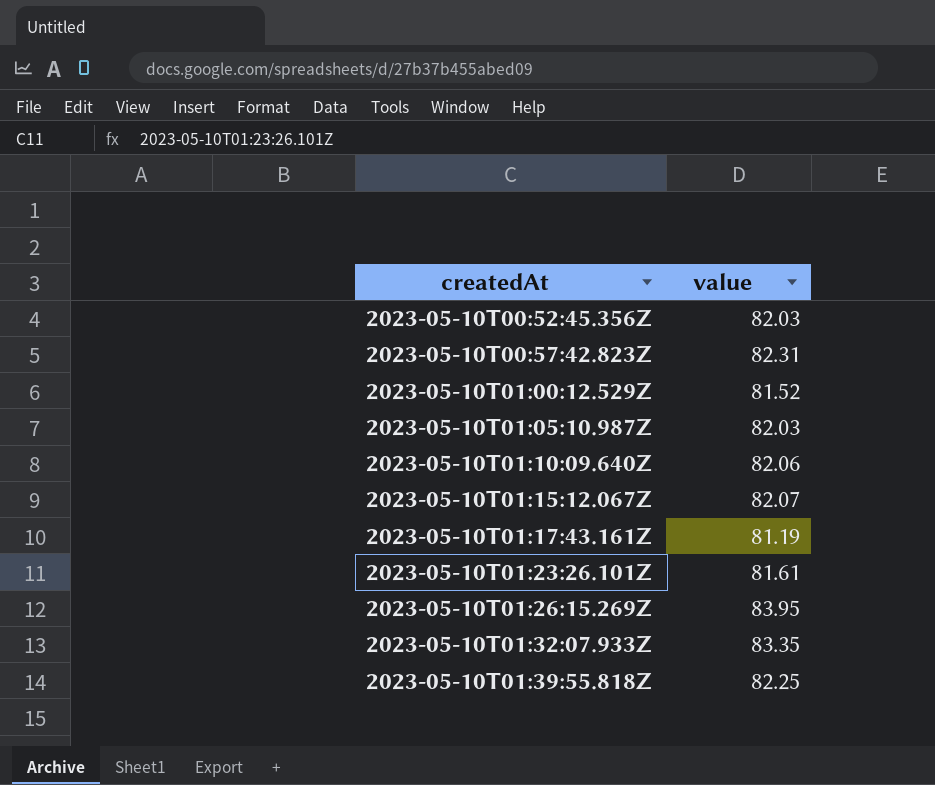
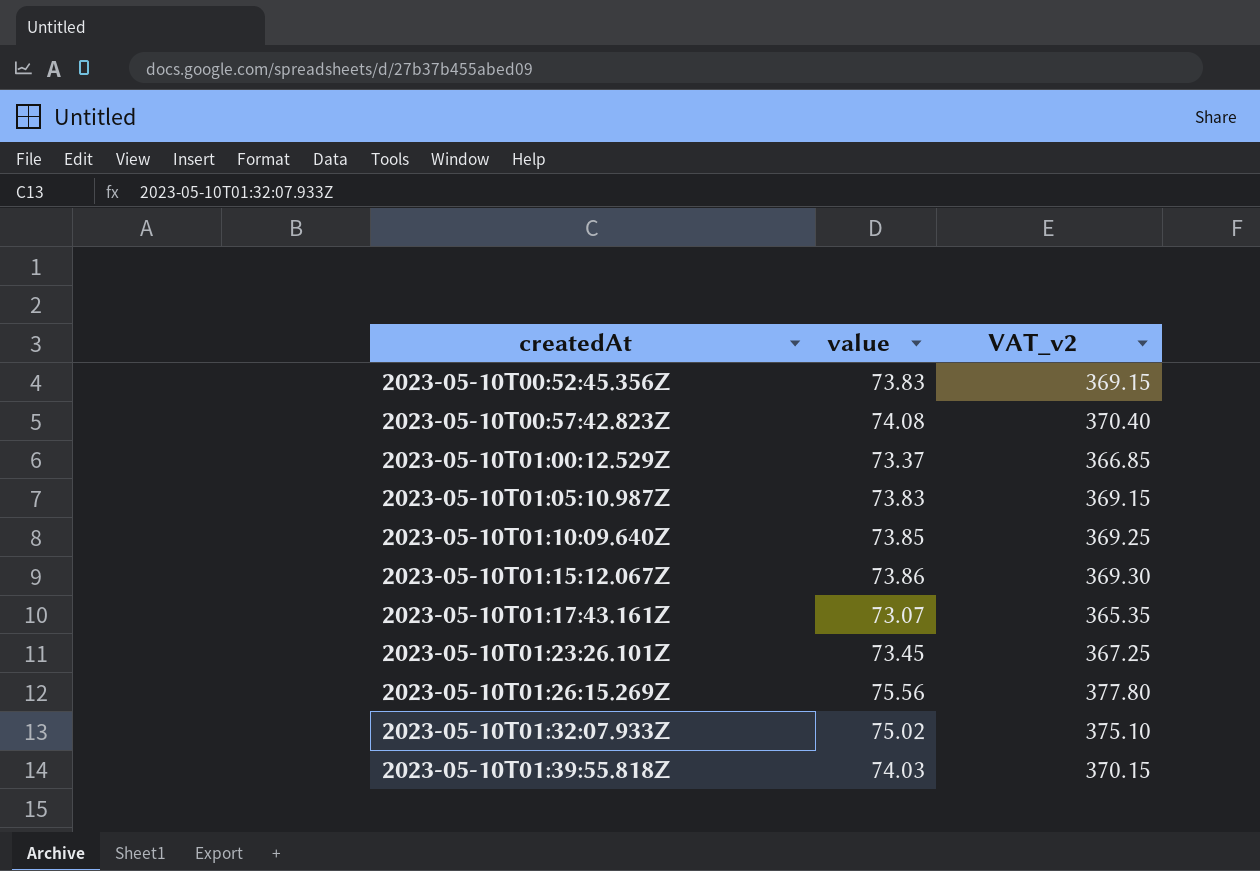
column VAT_v2 | formula: none -> [value] * 5
2023-05-10T00:52:45.356Z | value: 82.03 -> 73.83
2023-05-10T00:57:42.823Z | value: 82.31 -> 74.08
2023-05-10T01:00:12.529Z | value: 81.52 -> 73.37
2023-05-10T01:05:10.987Z | value: 82.03 -> 73.83
2023-05-10T01:10:09.640Z | value: 82.06 -> 73.85
2023-05-10T01:15:12.067Z | value: 82.07 -> 73.86
2023-05-10T01:17:43.161Z | value: 81.19 -> 73.07
2023-05-10T01:23:26.101Z | value: 81.61 -> 73.45
2023-05-10T01:26:15.269Z | value: 83.95 -> 75.56
2023-05-10T01:32:07.933Z | value: 83.35 -> 75.02
2023-05-10T01:39:55.818Z | value: 82.25 -> 74.03

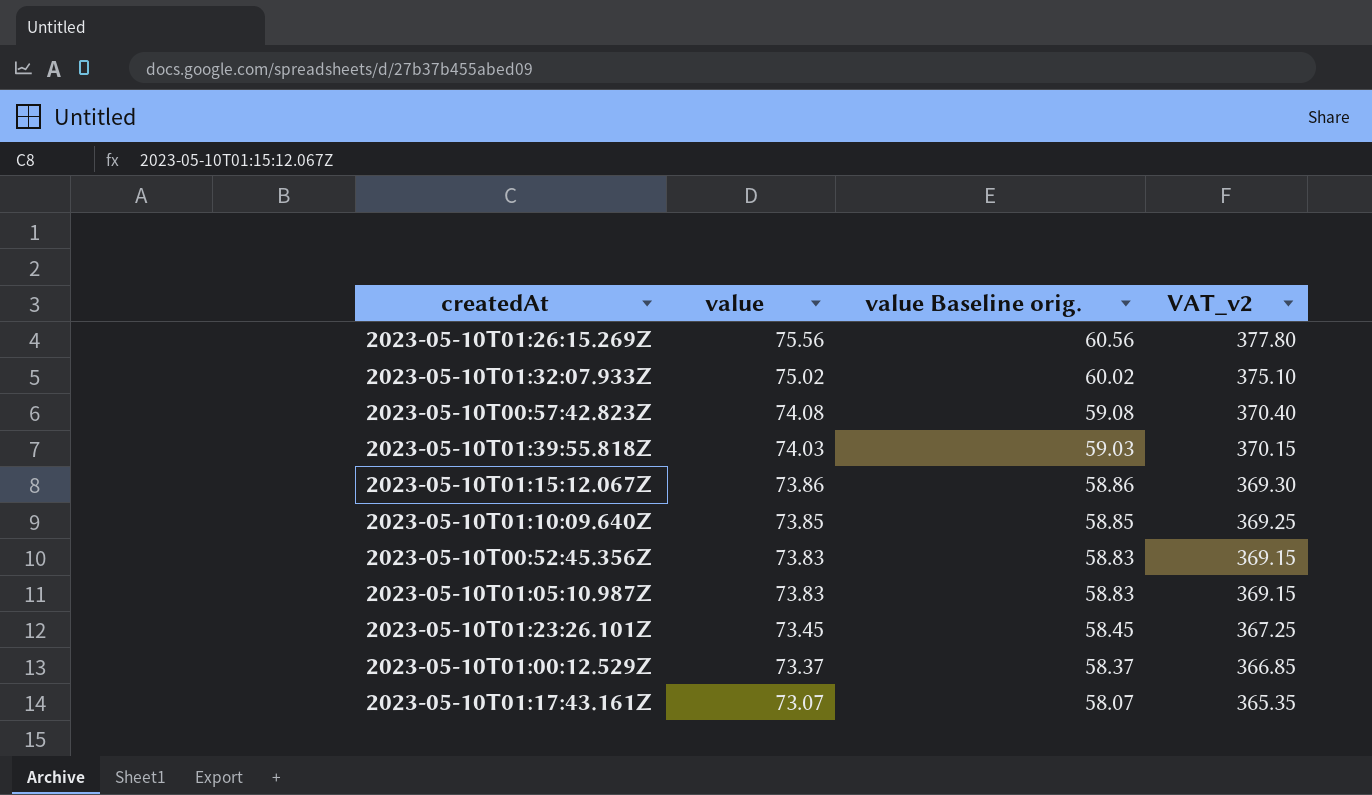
row order: createdAt ascending -> value descending
column value Baseline orig. | formula: none -> [value] - 15

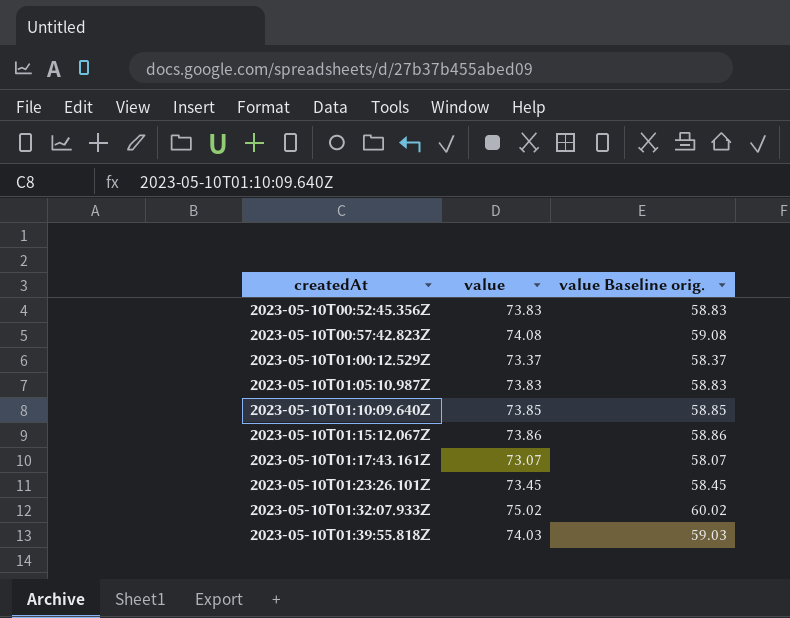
row order: value descending -> createdAt ascending
column VAT_v2 | formula: [value] * 5 -> none
row 2023-05-10T01:26:15.269Z: 75.56 | 60.56 | 377.80 -> none

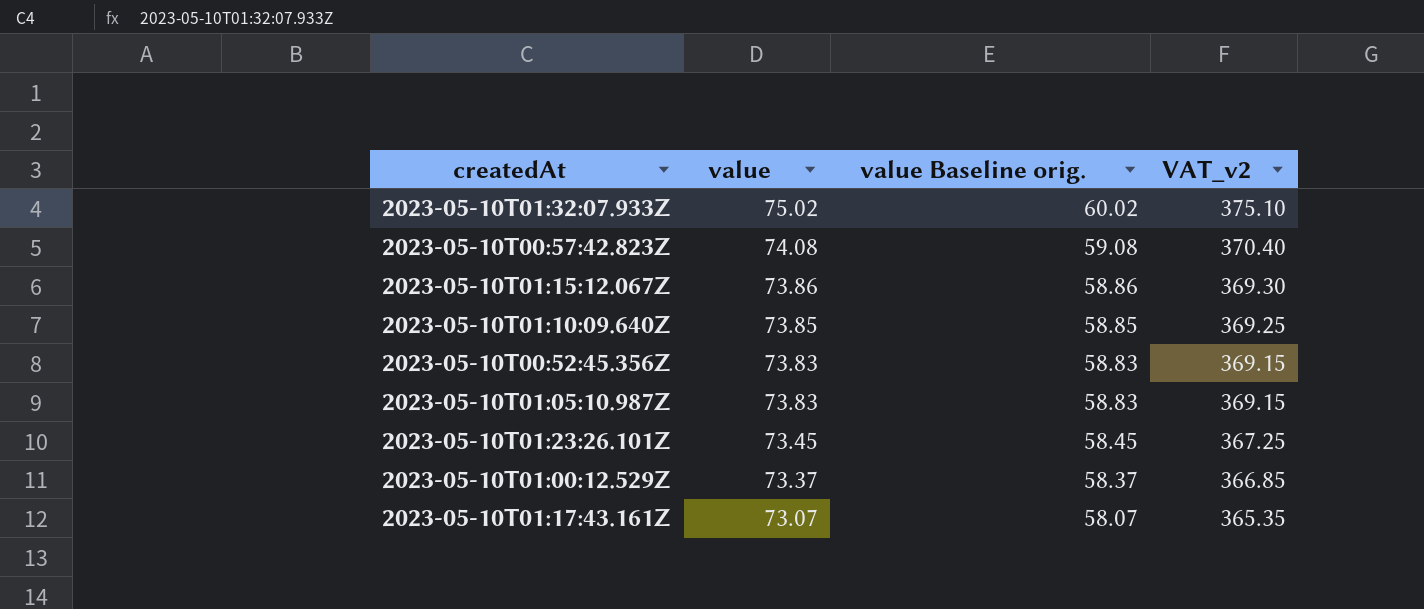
row order: createdAt ascending -> value descending
column VAT_v2 | formula: none -> [value] * 5
row 2023-05-10T01:39:55.818Z: 74.03 | 59.03 -> none

